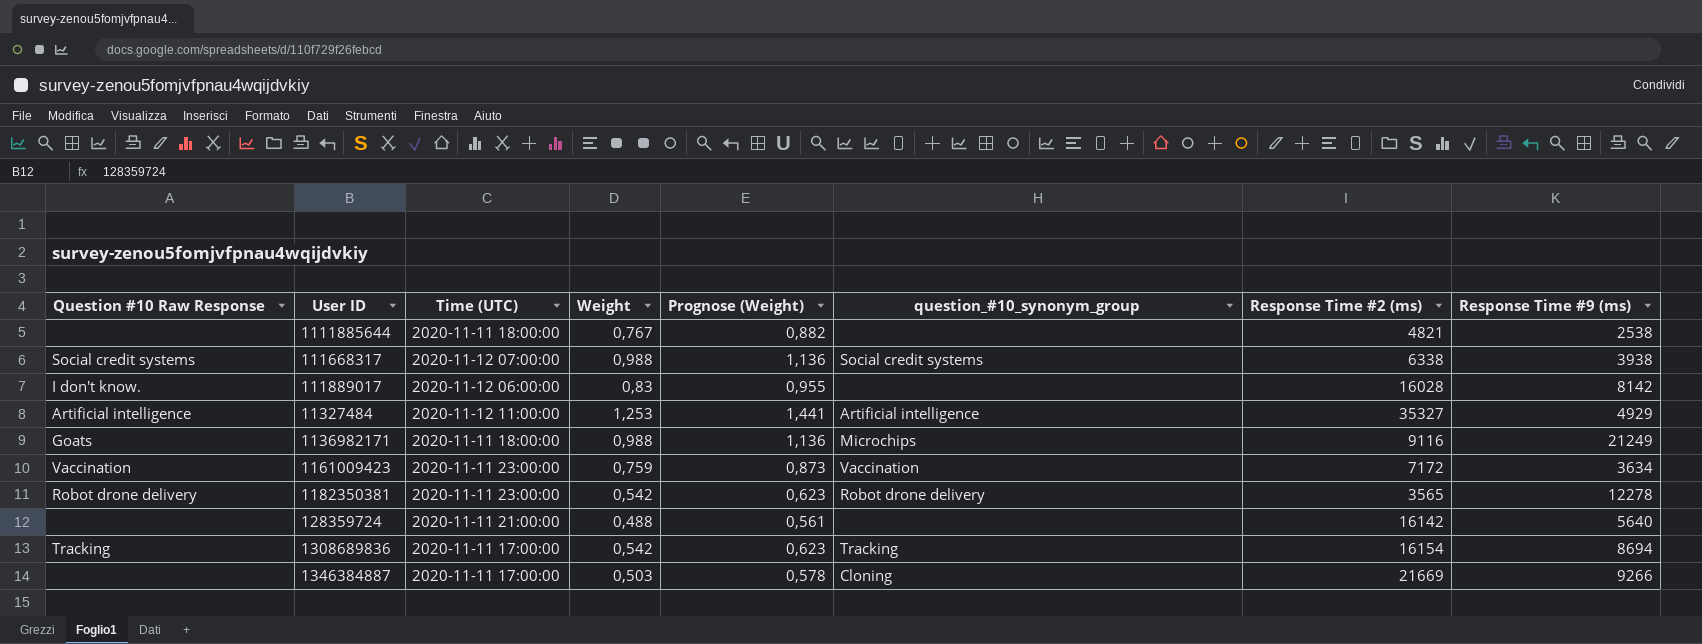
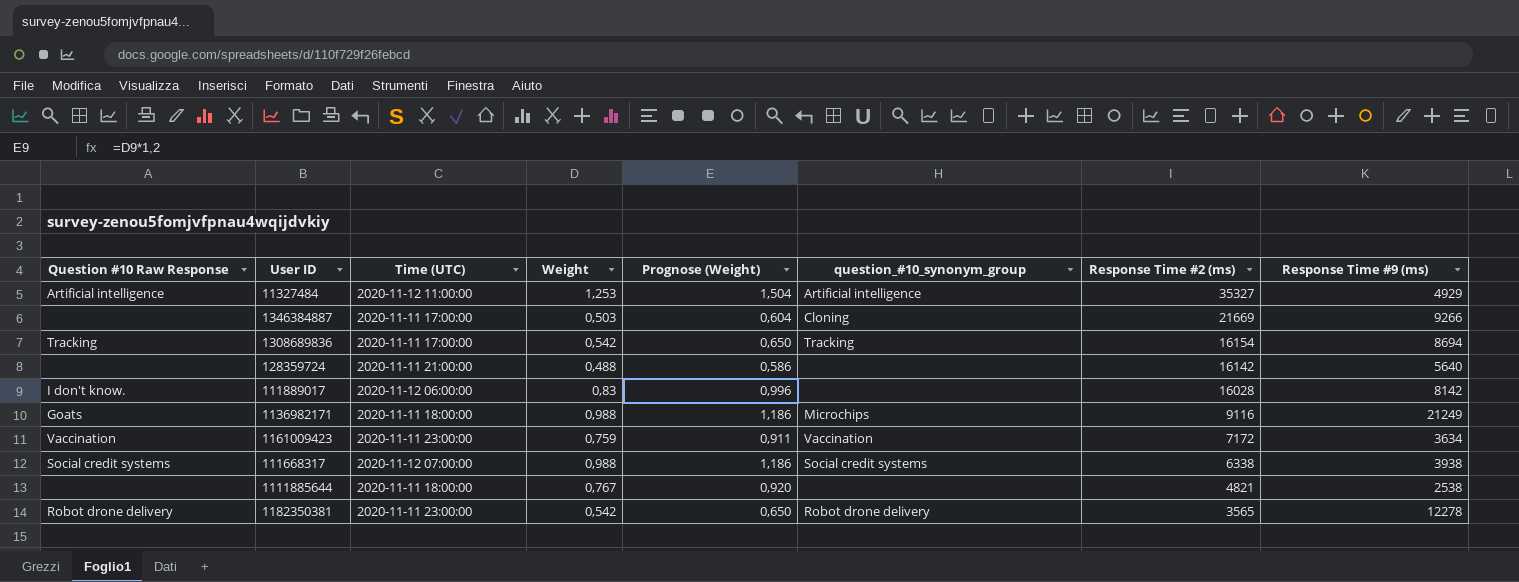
row order: none -> Response Time #2 (ms) descending
column Prognose (Weight) | formula: [Weight] * 1,15 -> [Weight] * 1,2

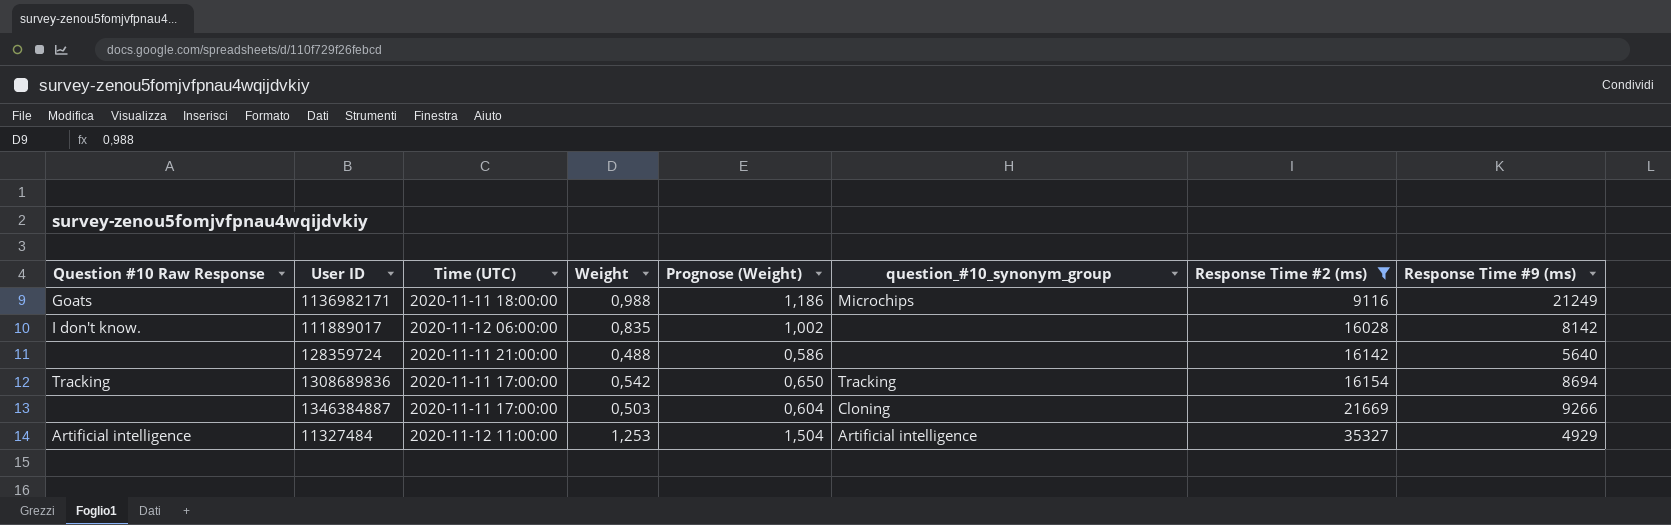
filter: none -> Response Time #2 (ms) >= 9116
row order: Response Time #2 (ms) descending -> Response Time #2 (ms) ascending
111889017 | Weight: 0,83 -> 0,835
111889017 | Prognose (Weight): 0,996 -> 1,002

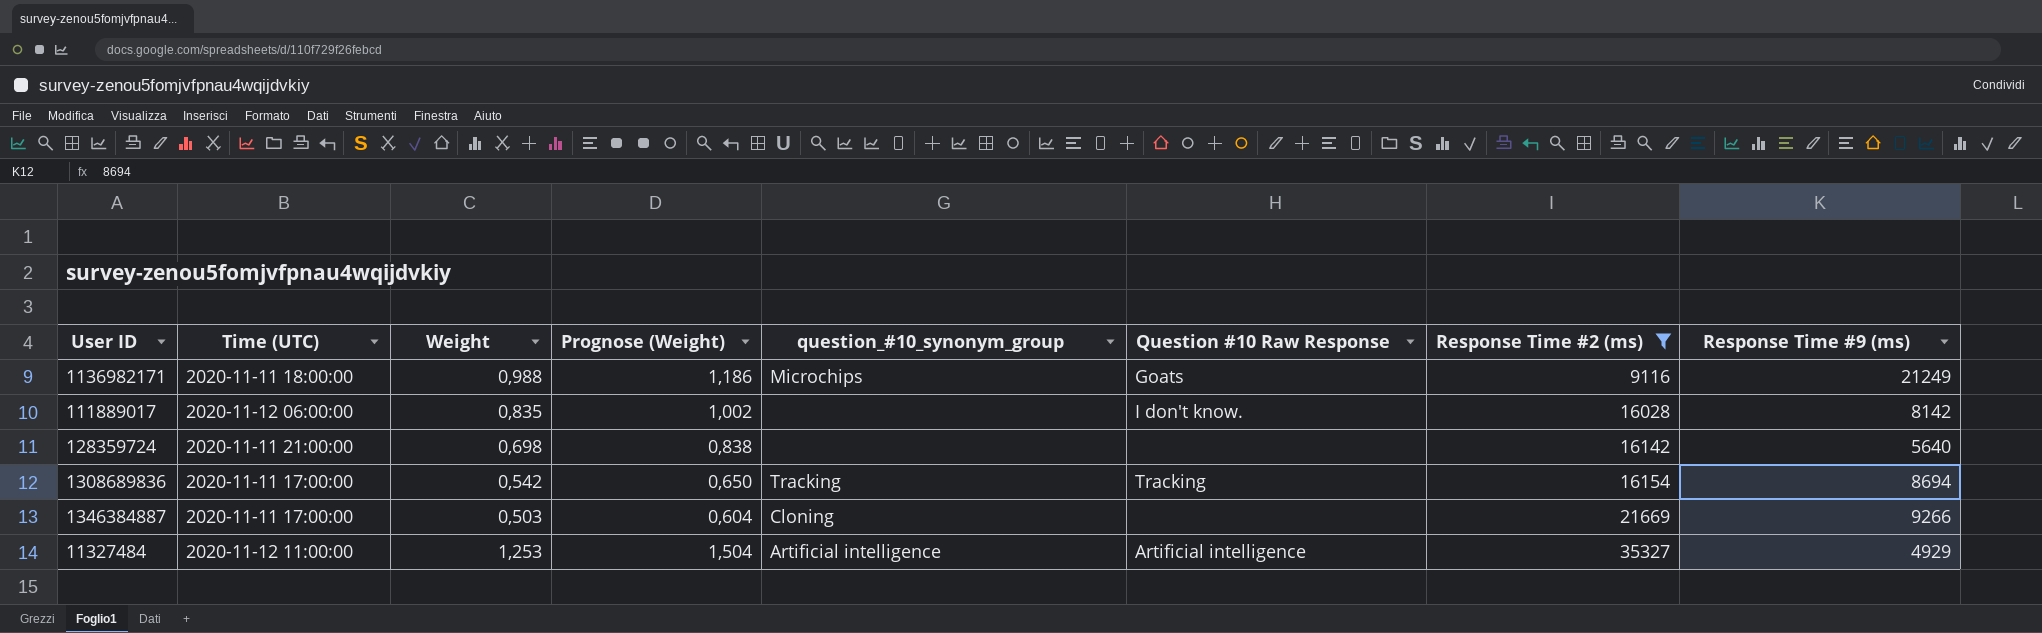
column Question #10 Raw Response | position: 1 -> 6
128359724 | Weight: 0,488 -> 0,698
128359724 | Prognose (Weight): 0,586 -> 0,838

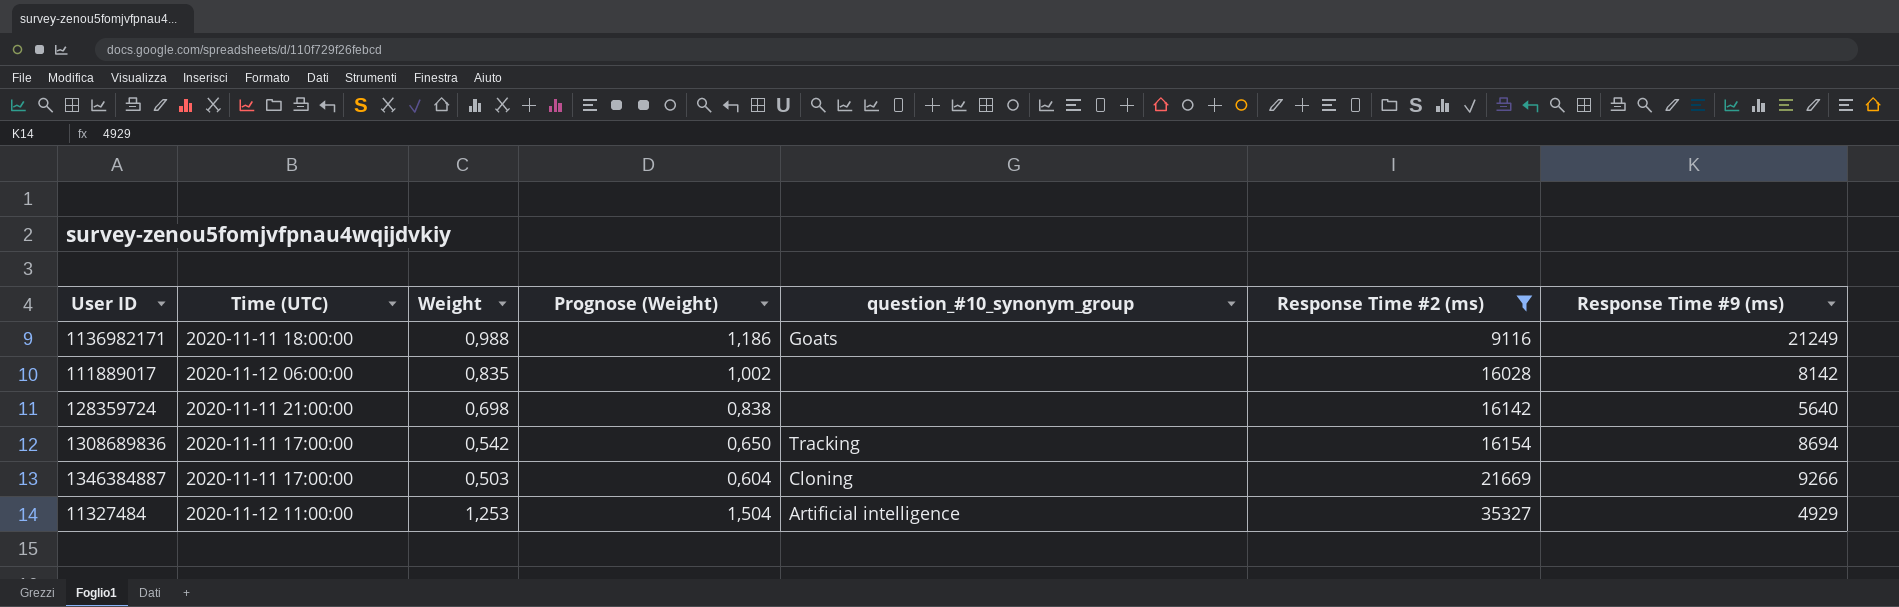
column Question #10 Raw Response | position: 6 -> none
1136982171 | question_#10_synonym_group: Microchips -> Goats

